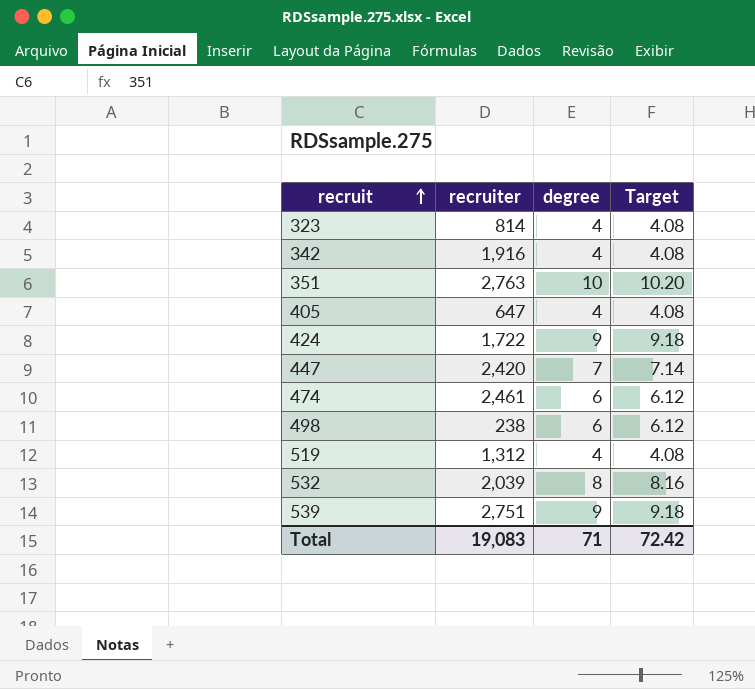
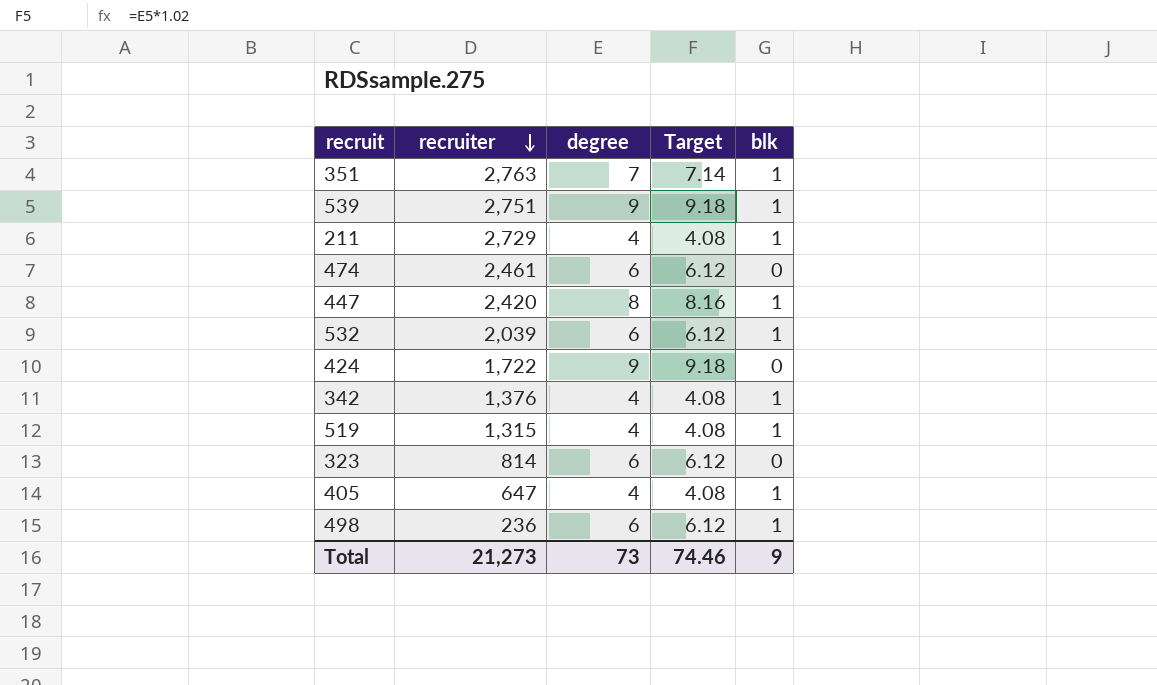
row order: recruit ascending -> recruiter descending
column blk | position: none -> 5
351 | degree: 10 -> 7
351 | Target: 10.20 -> 7.14
row 211: none -> 2,729 | 4 | 4.08 | 1
447 | degree: 7 -> 8
447 | Target: 7.14 -> 8.16
532 | degree: 8 -> 6
532 | Target: 8.16 -> 6.12
342 | recruiter: 1,916 -> 1,376
519 | recruiter: 1,312 -> 1,315
323 | degree: 4 -> 6
323 | Target: 4.08 -> 6.12
498 | recruiter: 238 -> 236
Total | recruiter: 19,083 -> 21,273
Total | degree: 71 -> 73
Total | Target: 72.42 -> 74.46

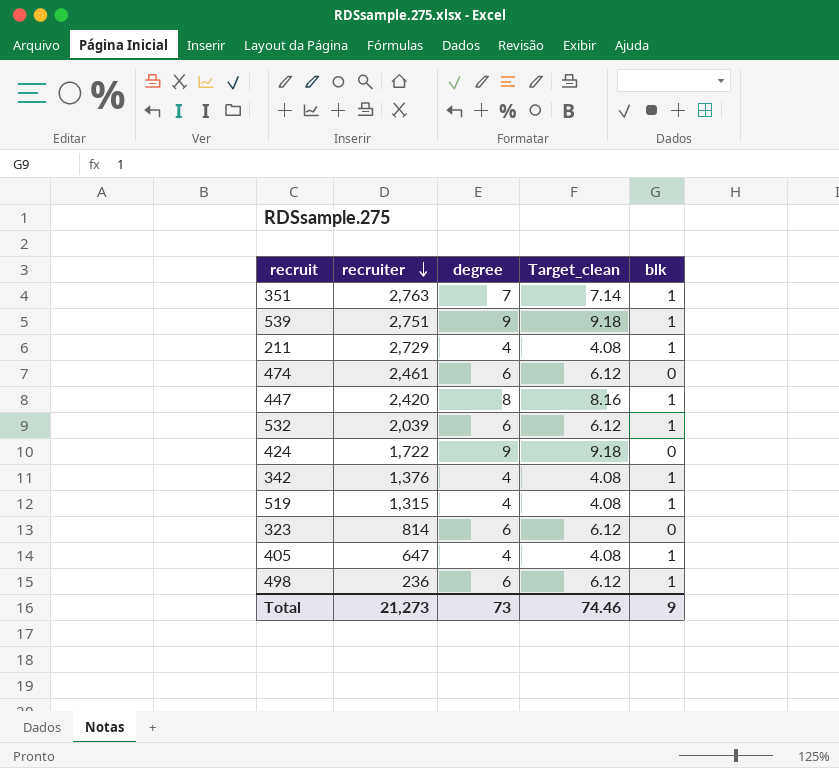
column name: Target -> Target_clean

